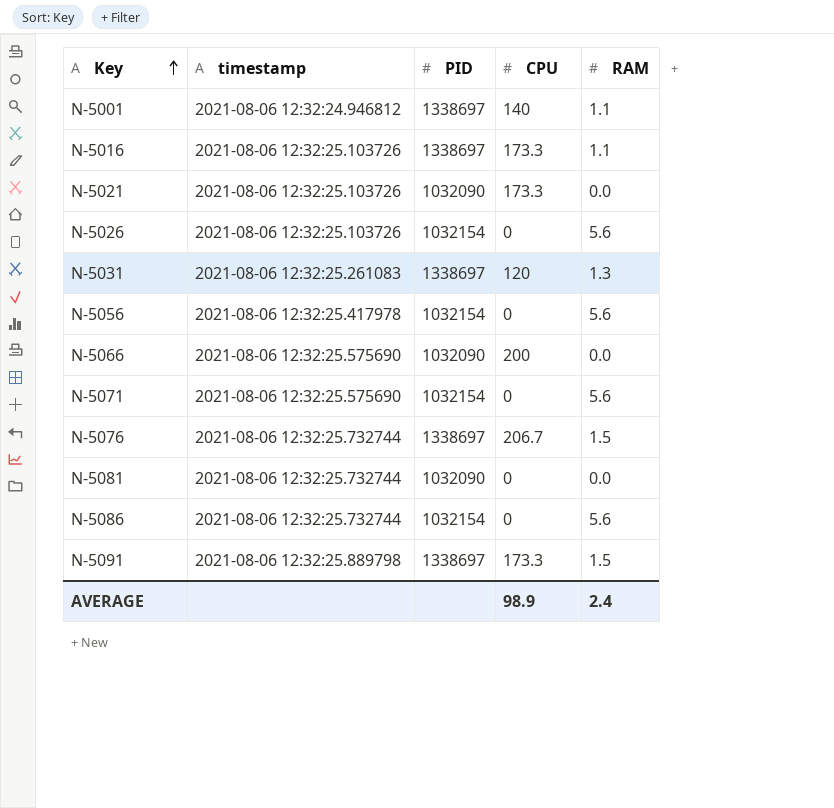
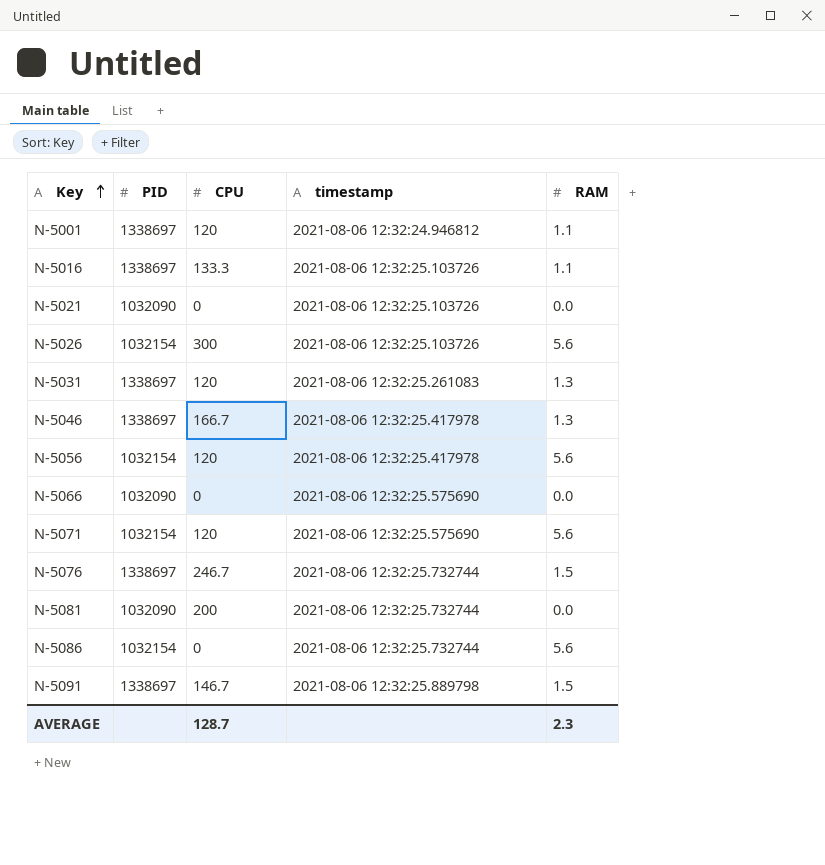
column timestamp | position: 2 -> 4
N-5001 | CPU: 140 -> 120
N-5016 | CPU: 173.3 -> 133.3
N-5021 | CPU: 173.3 -> 0
N-5026 | CPU: 0 -> 300
row N-5046: none -> 1338697 | 166.7 | 2021-08-06 12:32:25.417978 | 1.3
N-5056 | CPU: 0 -> 120
N-5066 | CPU: 200 -> 0
N-5071 | CPU: 0 -> 120
N-5076 | CPU: 206.7 -> 246.7
N-5081 | CPU: 0 -> 200
N-5091 | CPU: 173.3 -> 146.7
AVERAGE | CPU: 98.9 -> 128.7
AVERAGE | RAM: 2.4 -> 2.3

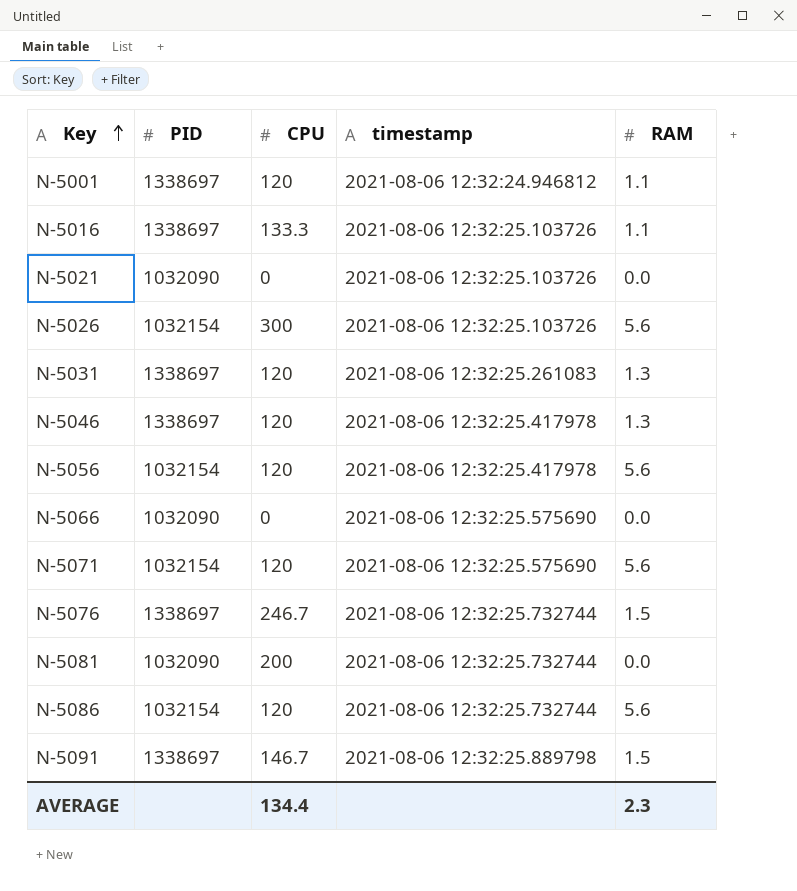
N-5046 | CPU: 166.7 -> 120
N-5086 | CPU: 0 -> 120
AVERAGE | CPU: 128.7 -> 134.4

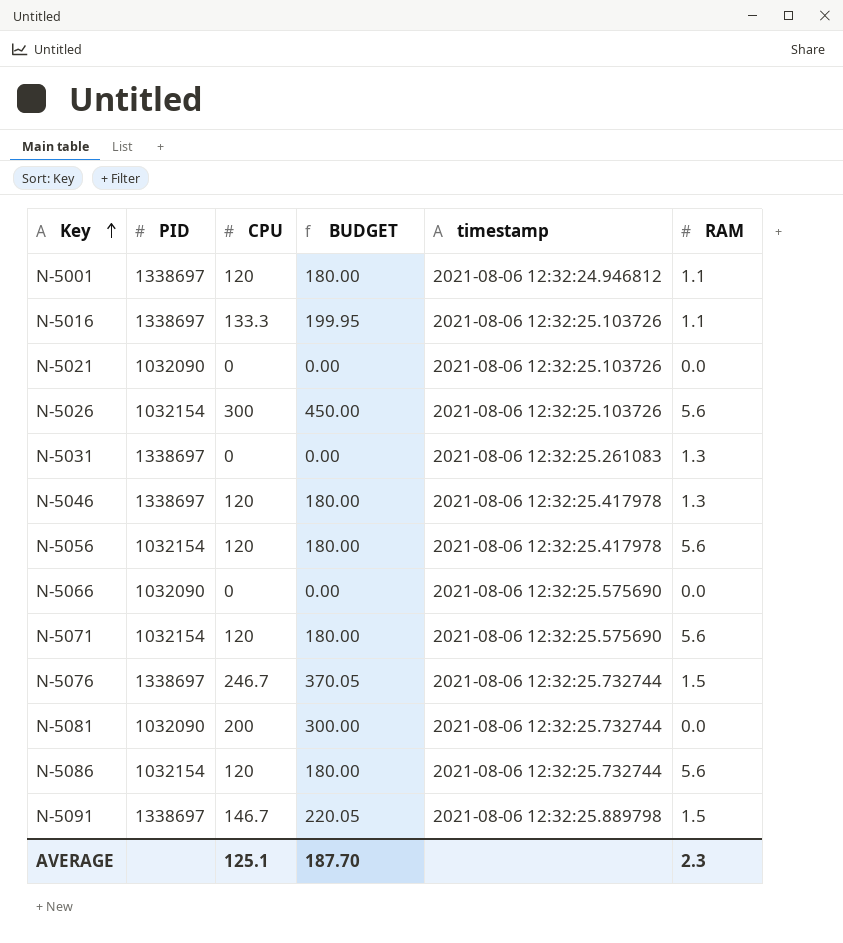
column BUDGET | formula: none -> [CPU] * 1.5
N-5031 | CPU: 120 -> 0
AVERAGE | CPU: 134.4 -> 125.1

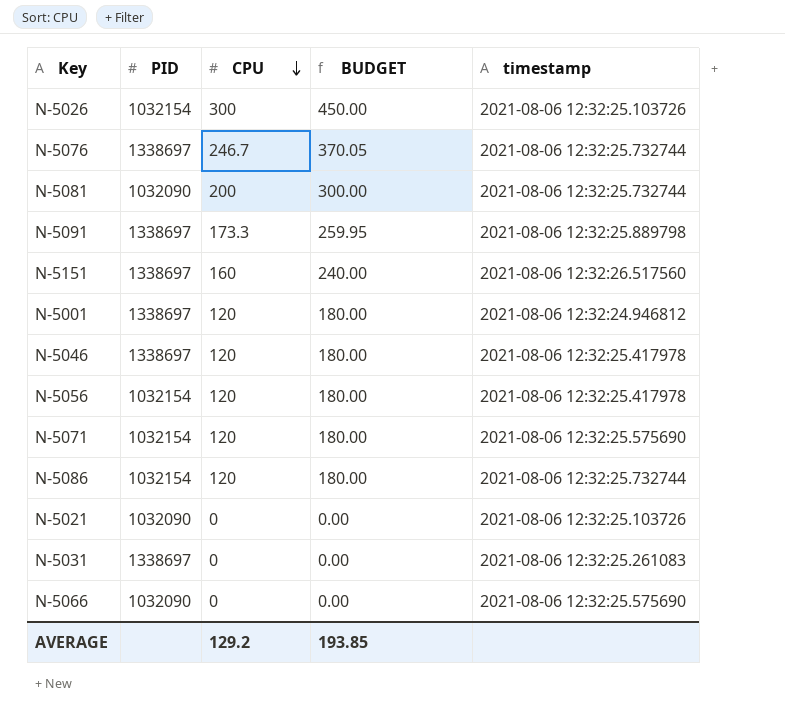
row order: Key ascending -> CPU descending
column RAM | position: 6 -> none
row N-5016: 1338697 | 133.3 | 199.95 | 2021-08-06 12:32:25.103726 | 1.1 -> none
N-5091 | CPU: 146.7 -> 173.3
N-5091 | BUDGET: 220.05 -> 259.95
row N-5151: none -> 1338697 | 160 | 240.00 | 2021-08-06 12:32:26.517560
AVERAGE | CPU: 125.1 -> 129.2
AVERAGE | BUDGET: 187.70 -> 193.85

